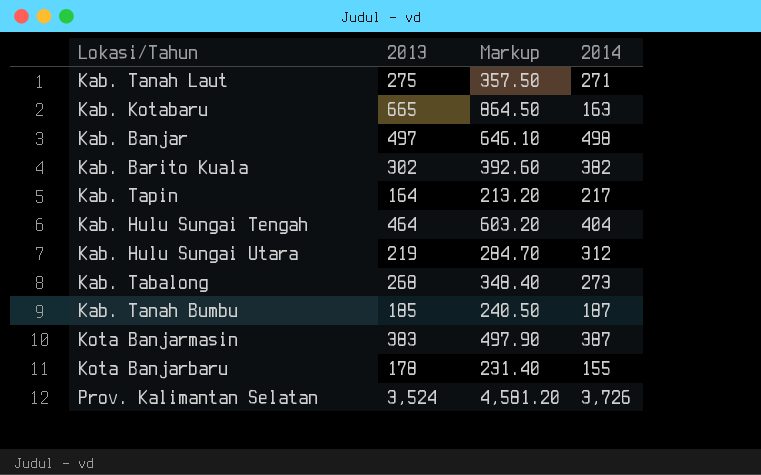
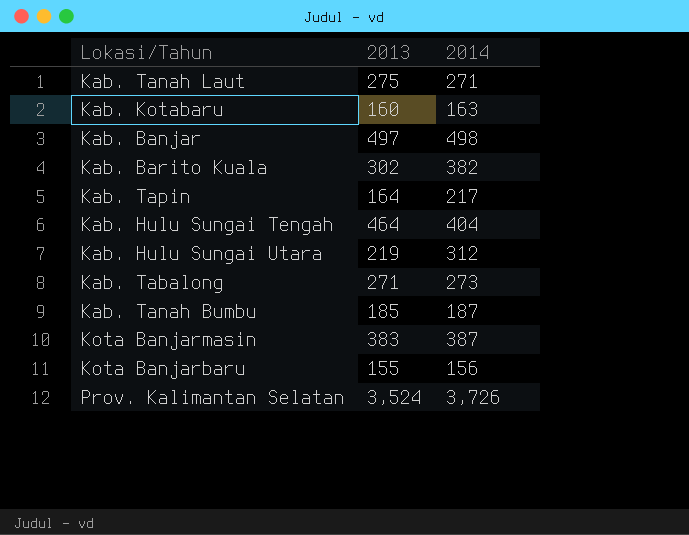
column Markup | formula: [2013] * 1.3 -> none
Kab. Kotabaru | 2013: 665 -> 160
Kab. Tabalong | 2013: 268 -> 271
Kota Banjarbaru | 2013: 178 -> 155
Kota Banjarbaru | 2014: 155 -> 156

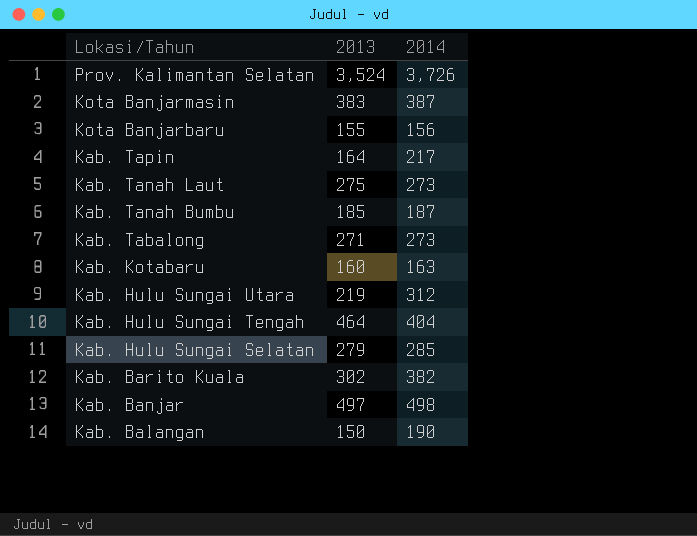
row order: none -> Lokasi/Tahun descending
Kab. Tanah Laut | 2014: 271 -> 273
row Kab. Hulu Sungai Selatan: none -> 279 | 285
row Kab. Balangan: none -> 150 | 190

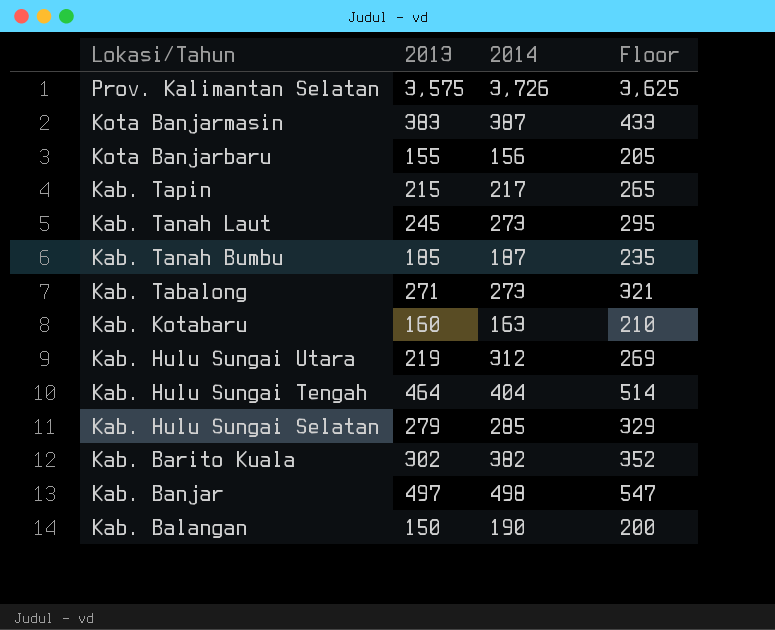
column Floor | formula: none -> [2013] + 50
Prov. Kalimantan Selatan | 2013: 3,524 -> 3,575
Kab. Tapin | 2013: 164 -> 215
Kab. Tanah Laut | 2013: 275 -> 245

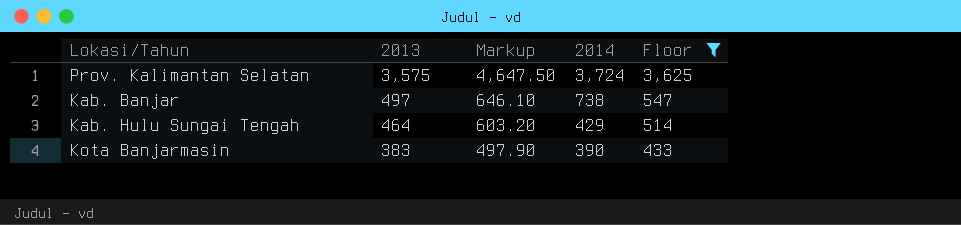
filter: none -> Floor >= 433
row order: Lokasi/Tahun descending -> 2013 descending
column Markup | formula: none -> [2013] * 1.3
Prov. Kalimantan Selatan | 2014: 3,726 -> 3,724
Kab. Banjar | 2014: 498 -> 738
Kab. Hulu Sungai Tengah | 2014: 404 -> 429
Kota Banjarmasin | 2014: 387 -> 390

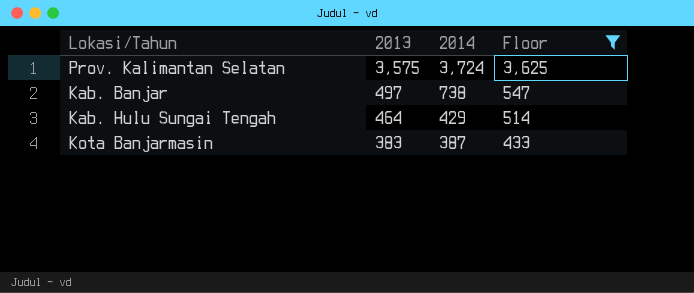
column Markup | formula: [2013] * 1.3 -> none
Kota Banjarmasin | 2014: 390 -> 387

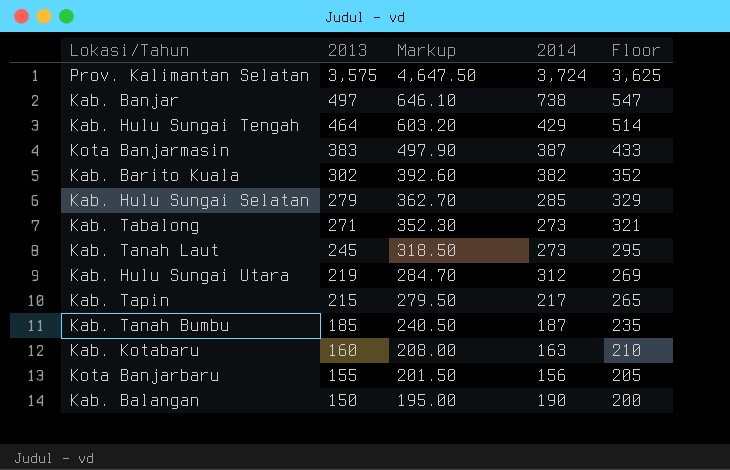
filter: Floor >= 433 -> none
column Markup | formula: none -> [2013] * 1.3

